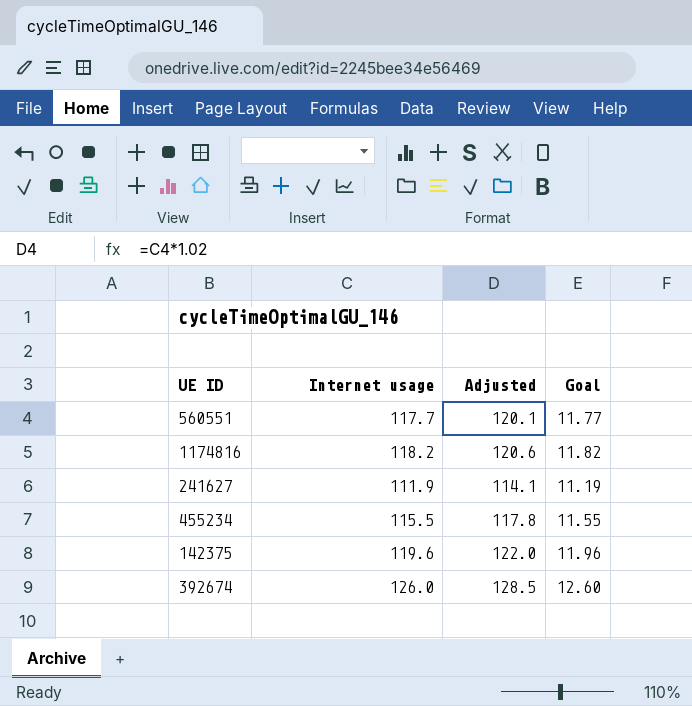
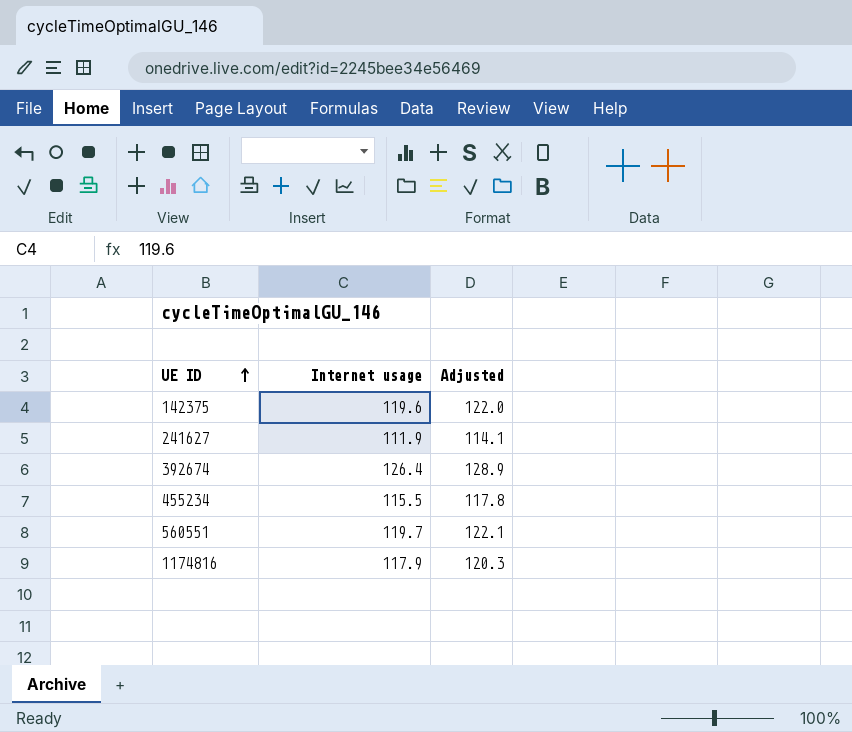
row order: none -> UE ID ascending
column Goal | formula: [Internet usage] * 0.1 -> none
392674 | Internet usage: 126.0 -> 126.4
392674 | Adjusted: 128.5 -> 128.9
560551 | Internet usage: 117.7 -> 119.7
560551 | Adjusted: 120.1 -> 122.1
1174816 | Internet usage: 118.2 -> 117.9
1174816 | Adjusted: 120.6 -> 120.3

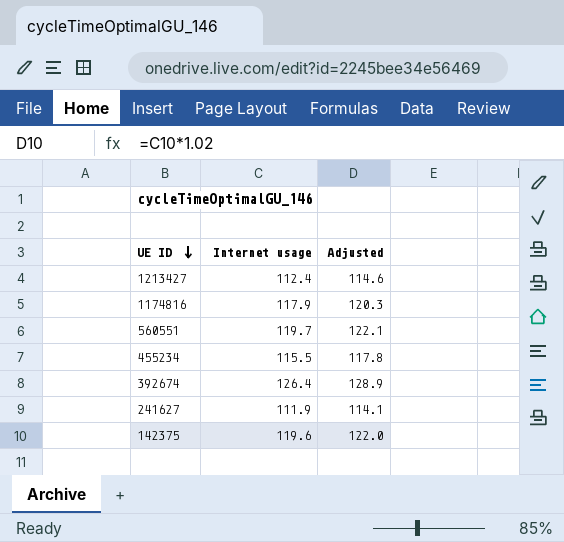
row order: UE ID ascending -> UE ID descending
row 1213427: none -> 112.4 | 114.6

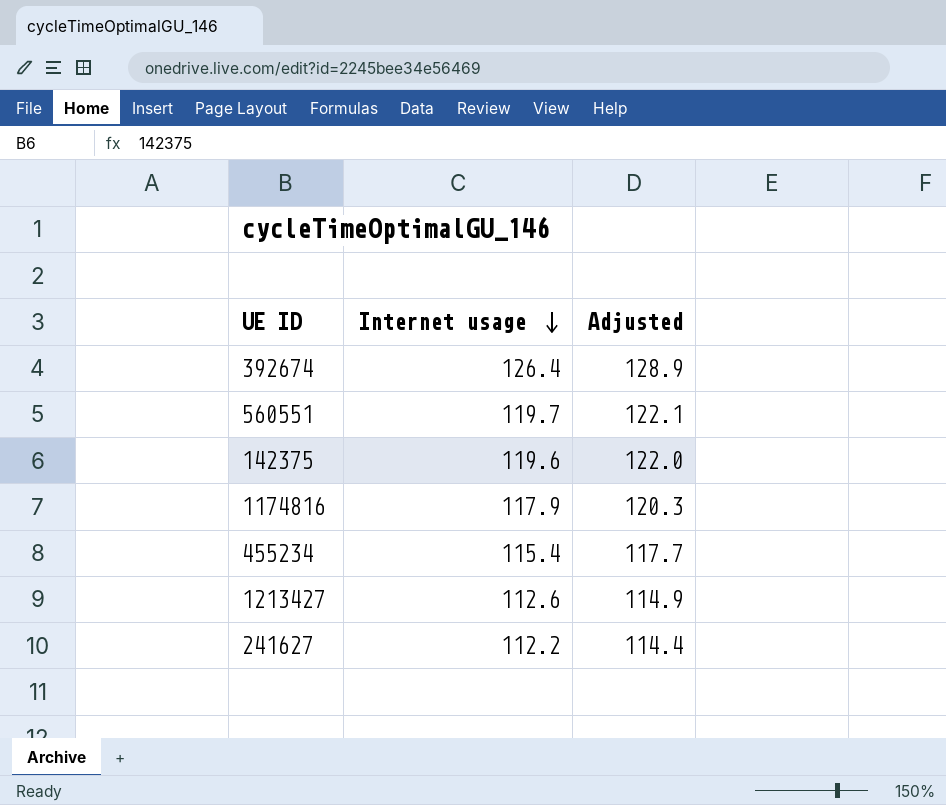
row order: UE ID descending -> Internet usage descending
455234 | Internet usage: 115.5 -> 115.4
455234 | Adjusted: 117.8 -> 117.7
1213427 | Internet usage: 112.4 -> 112.6
1213427 | Adjusted: 114.6 -> 114.9
241627 | Internet usage: 111.9 -> 112.2
241627 | Adjusted: 114.1 -> 114.4

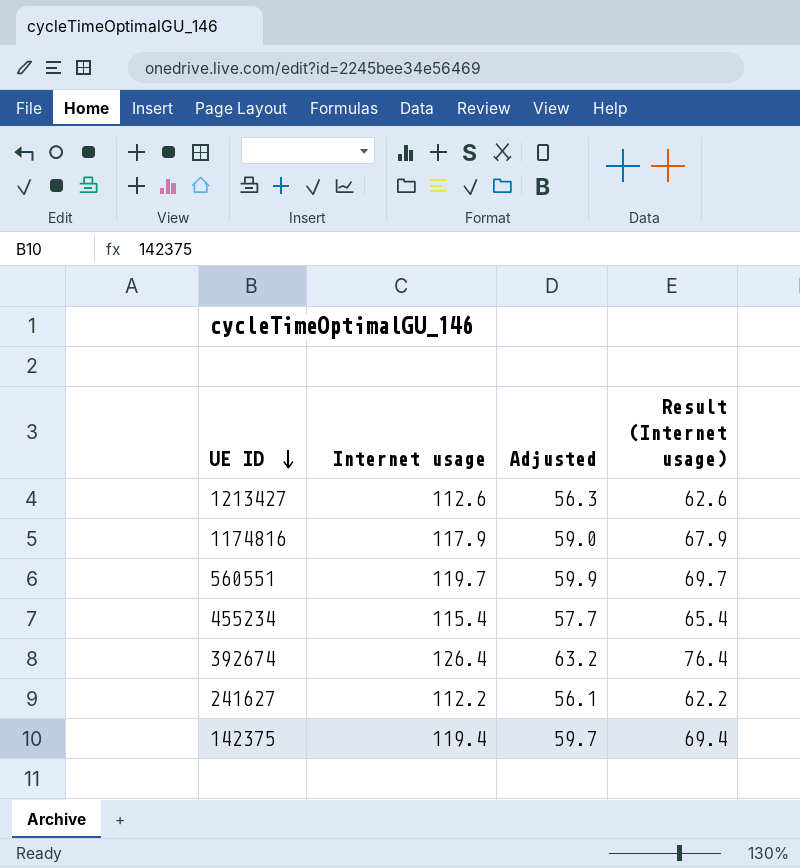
row order: Internet usage descending -> UE ID descending
column Adjusted | formula: [Internet usage] * 1.02 -> [Internet usage] * 0.5
column Result (Internet usage) | formula: none -> [Internet usage] - 50
142375 | Internet usage: 119.6 -> 119.4

